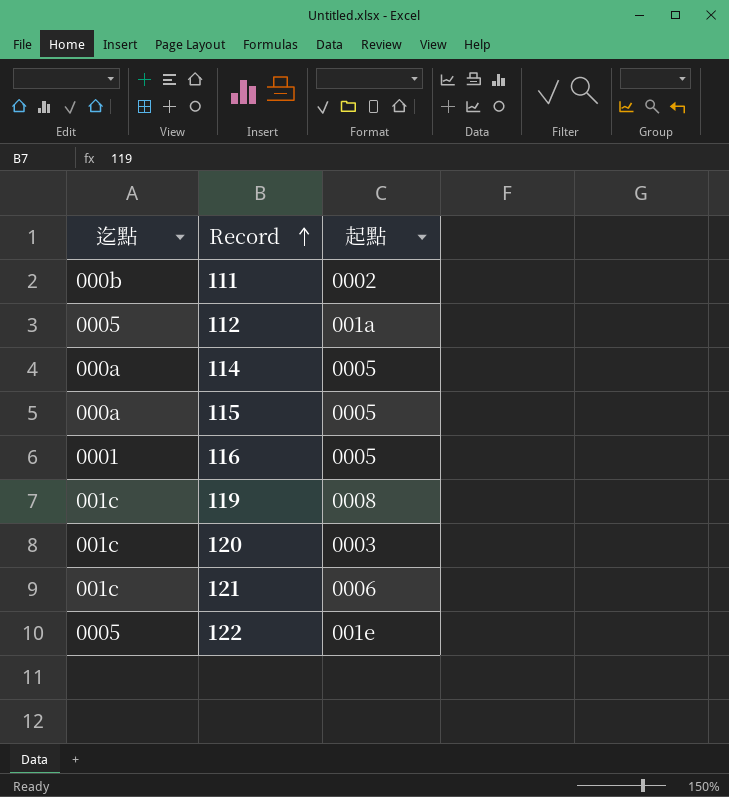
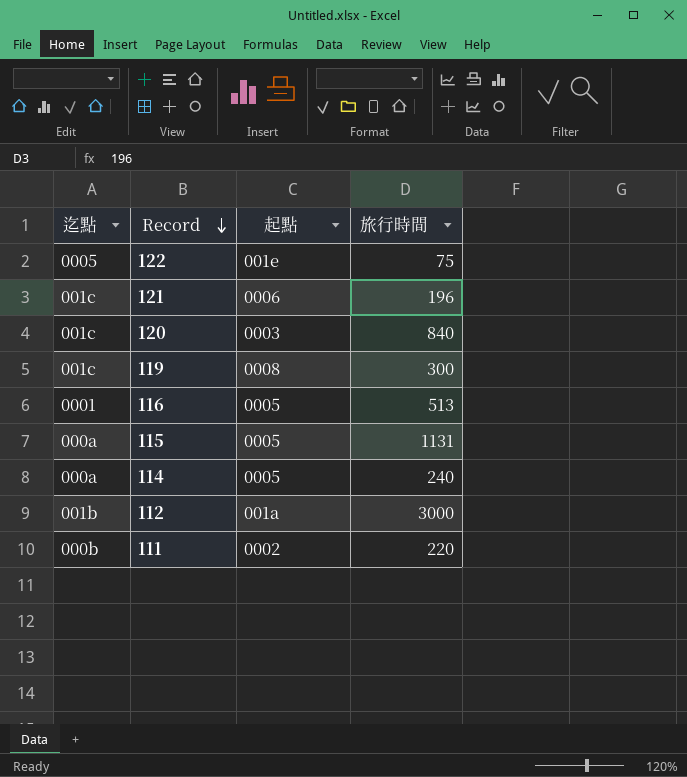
row order: Record ascending -> Record descending
column 旅行時間 | position: none -> 4
112 | 迄點: 0005 -> 001b

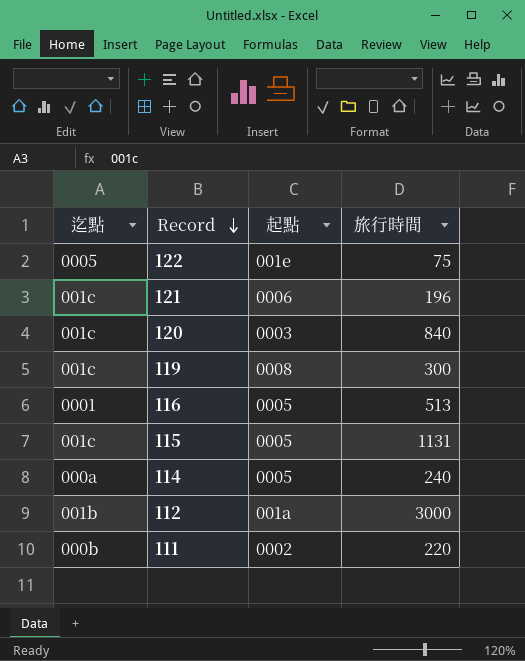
115 | 迄點: 000a -> 001c

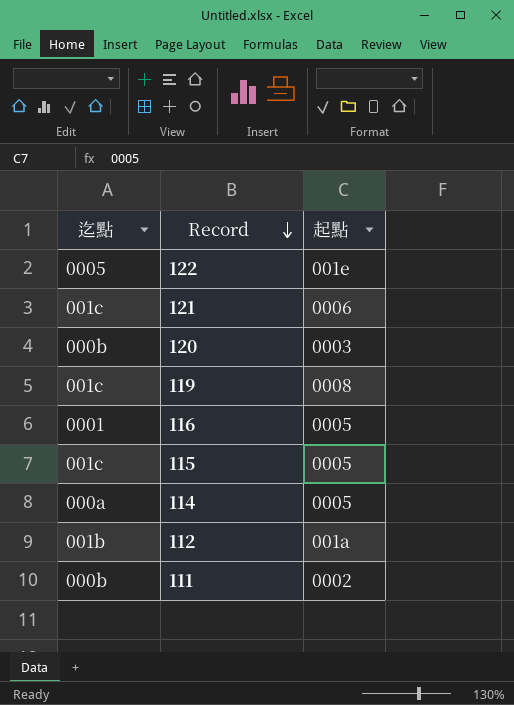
column 旅行時間 | position: 4 -> none
120 | 迄點: 001c -> 000b

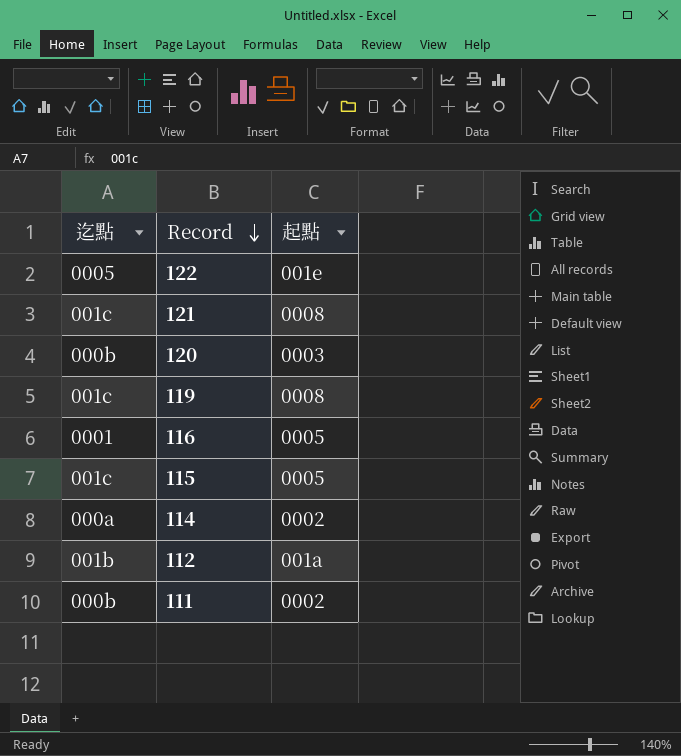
121 | 起點: 0006 -> 0008
114 | 起點: 0005 -> 0002

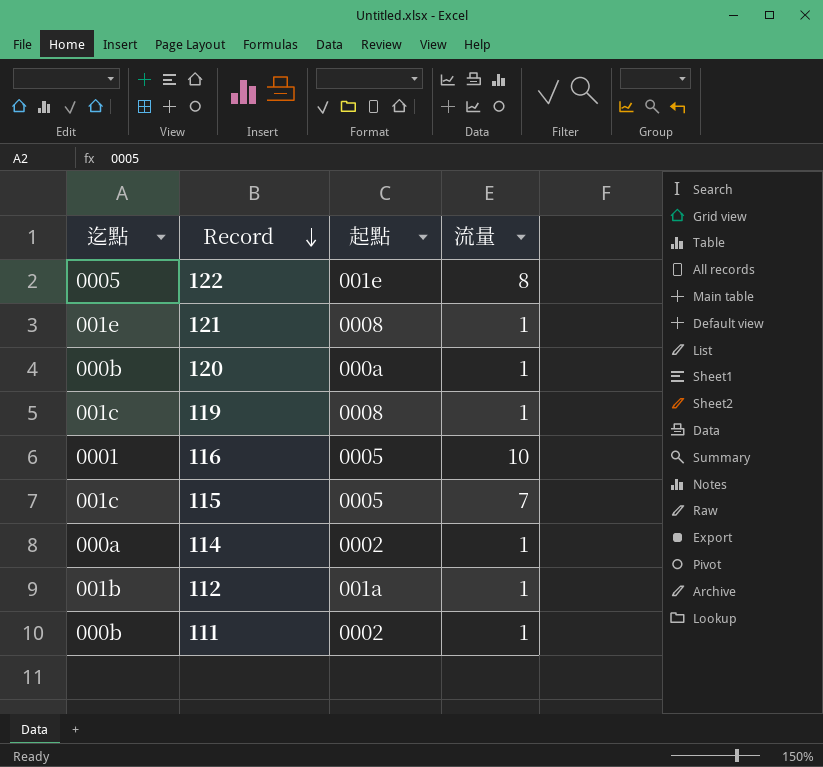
column 流量 | position: none -> 4
121 | 迄點: 001c -> 001e
120 | 起點: 0003 -> 000a

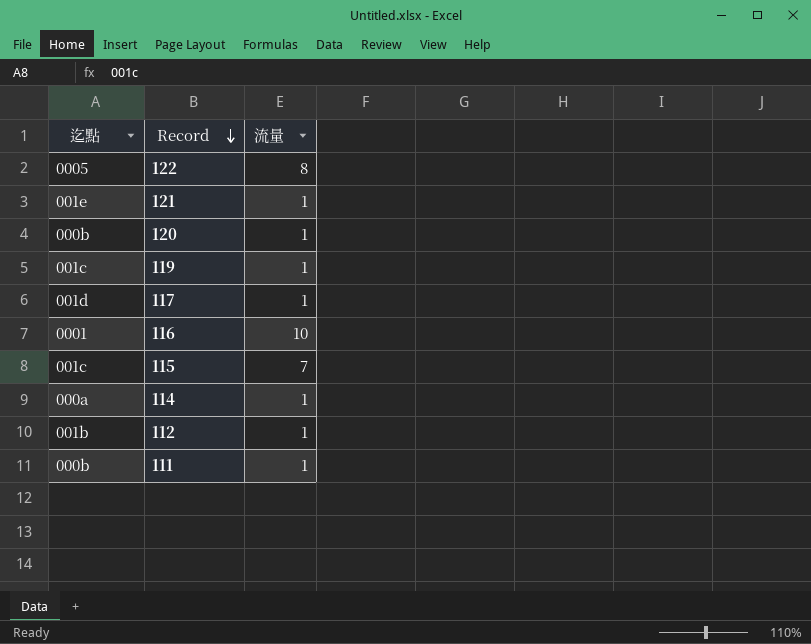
column 起點 | position: 3 -> none
row 117: none -> 001d | 1

